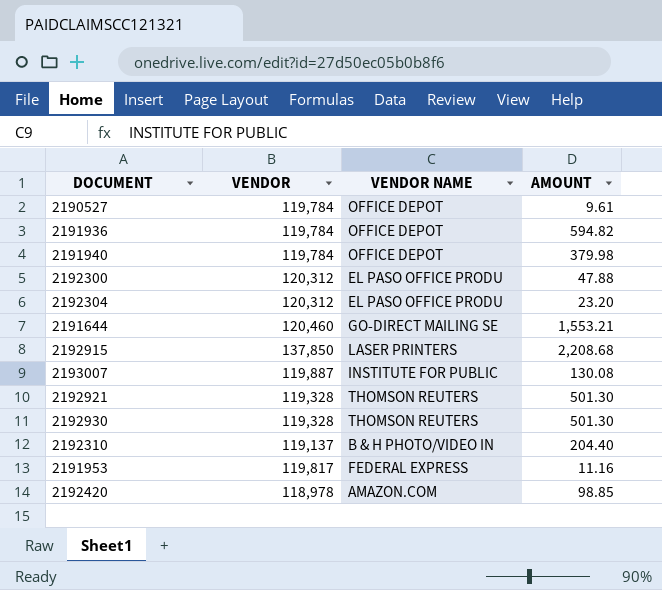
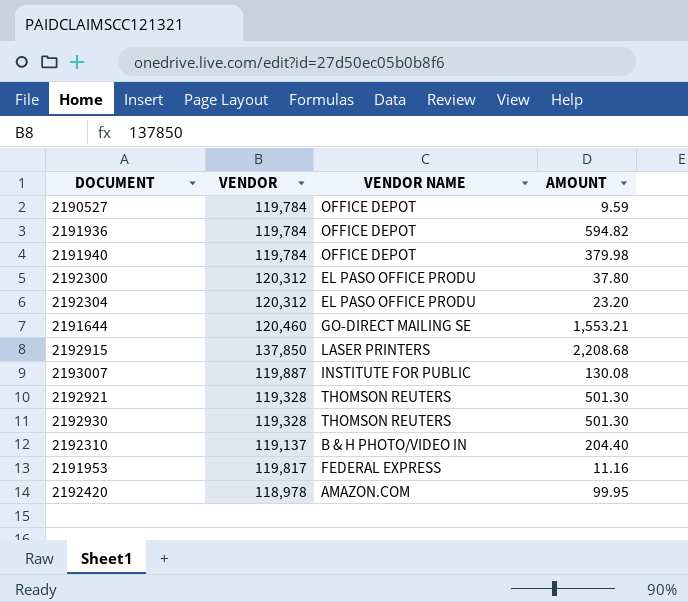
2190527 | AMOUNT: 9.61 -> 9.59
2192300 | AMOUNT: 47.88 -> 37.80
2192420 | AMOUNT: 98.85 -> 99.95

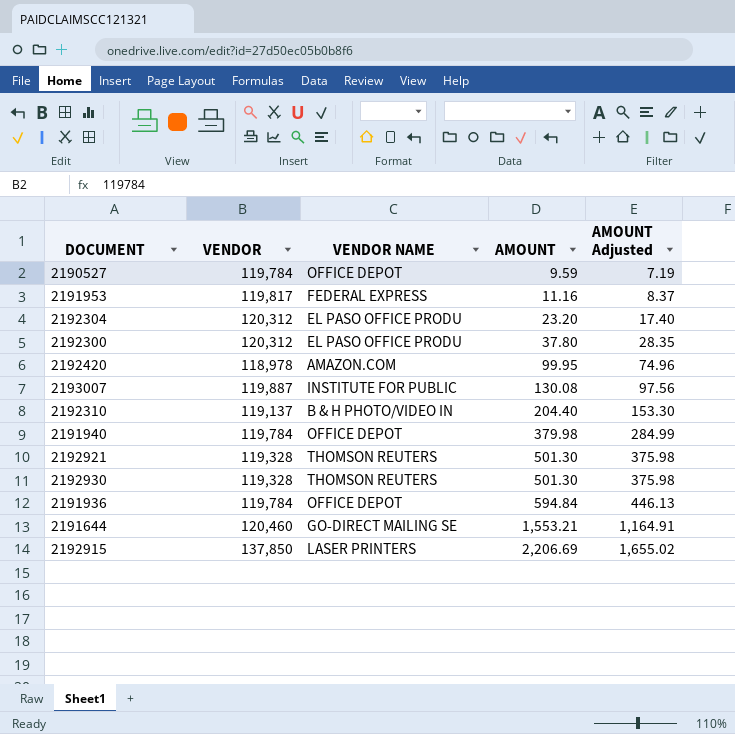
row order: none -> AMOUNT ascending
column AMOUNT Adjusted | formula: none -> [AMOUNT] * 0.75
2191936 | AMOUNT: 594.82 -> 594.84
2192915 | AMOUNT: 2,208.68 -> 2,206.69

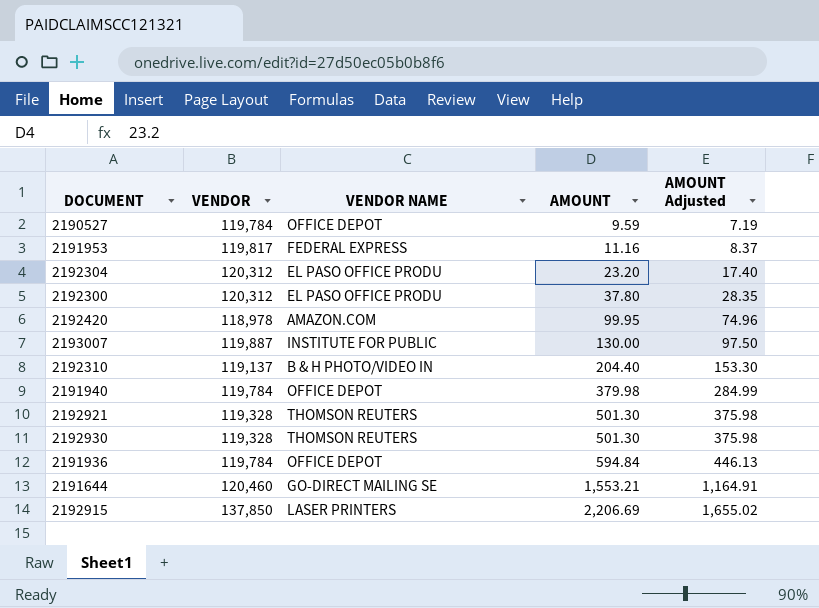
2193007 | AMOUNT: 130.08 -> 130.00
2193007 | AMOUNT Adjusted: 97.56 -> 97.50

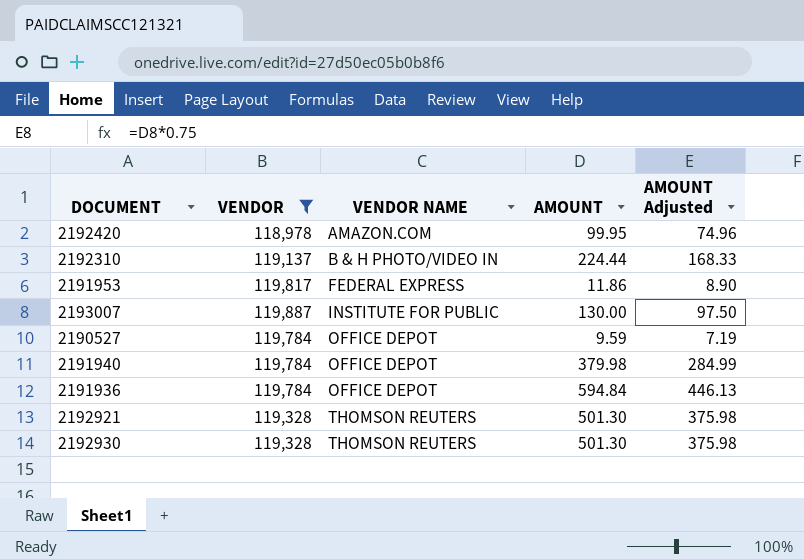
filter: none -> VENDOR <= 119,887
row order: AMOUNT ascending -> VENDOR NAME ascending
2192310 | AMOUNT: 204.40 -> 224.44
2192310 | AMOUNT Adjusted: 153.30 -> 168.33
2191953 | AMOUNT: 11.16 -> 11.86
2191953 | AMOUNT Adjusted: 8.37 -> 8.90

